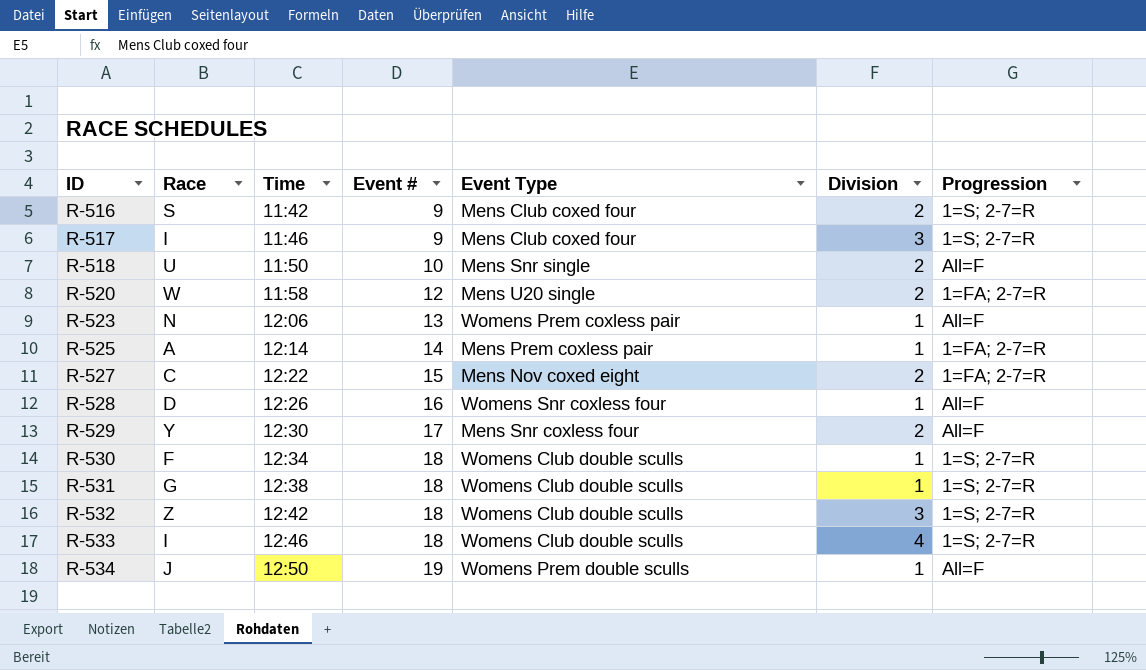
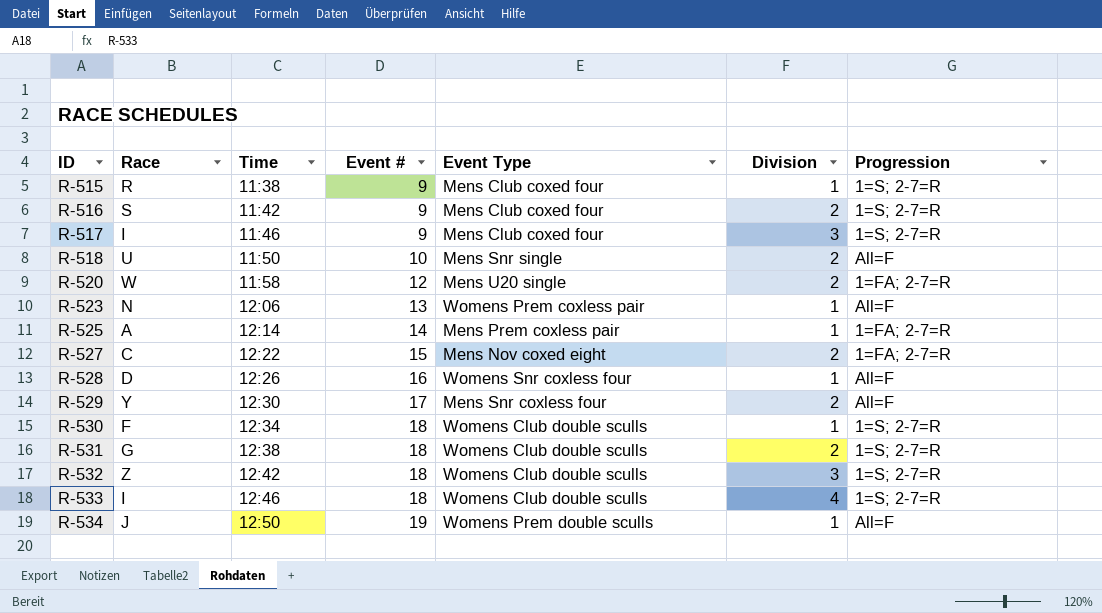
row R-515: none -> R | 11:38 | 9 | Mens Club coxed four | 1 | 1=S; 2-7=R
R-531 | Division: 1 -> 2

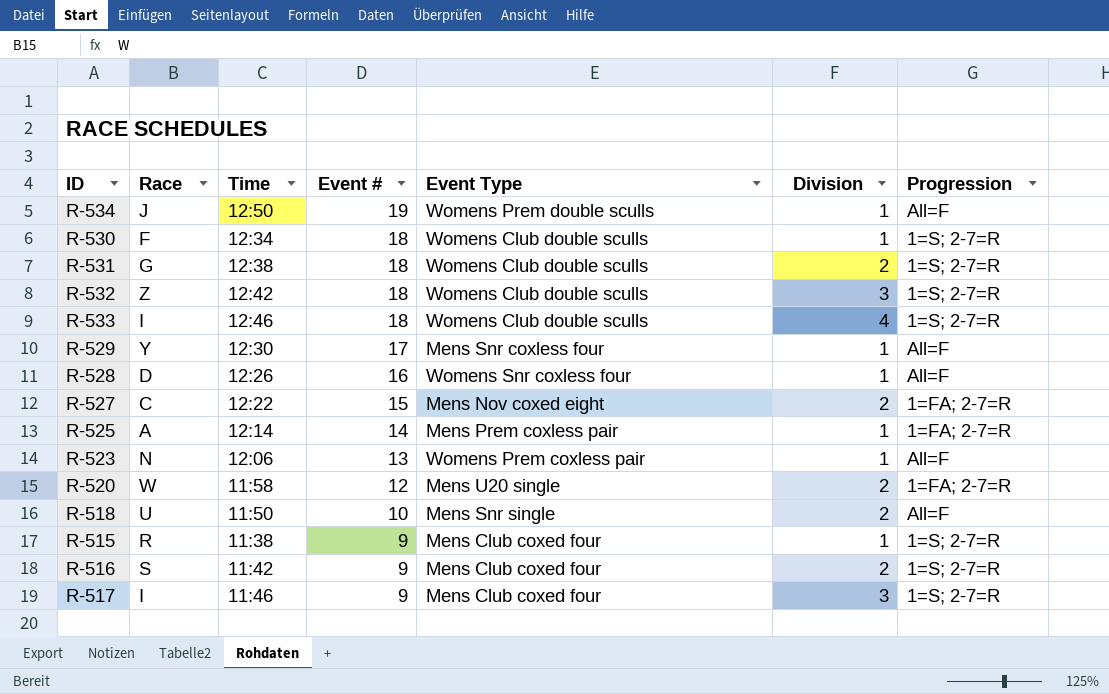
row order: ID ascending -> Event # descending
R-529 | Division: 2 -> 1

